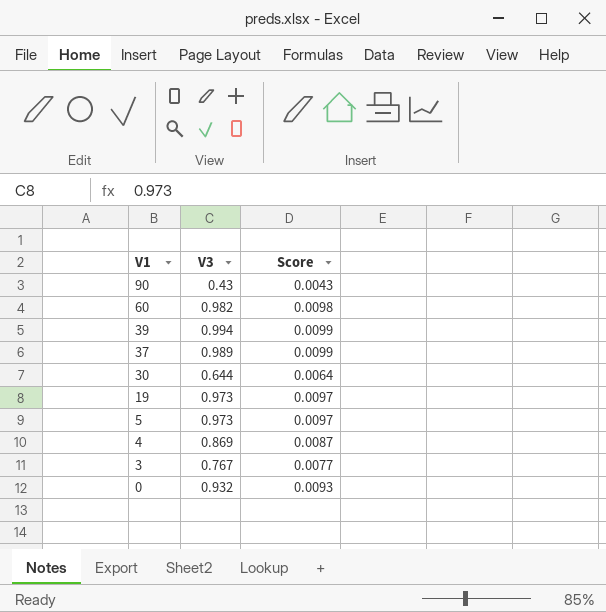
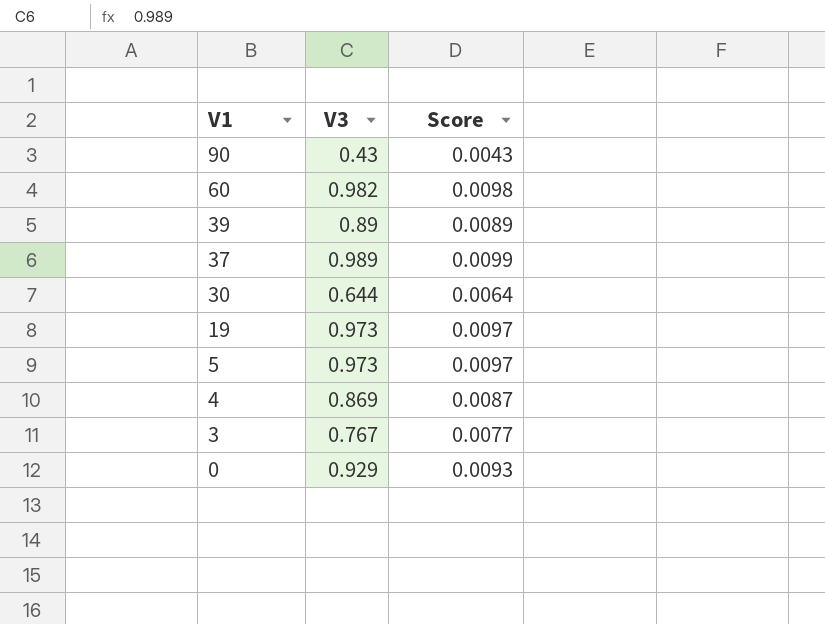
39 | V3: 0.994 -> 0.89
39 | Score: 0.0099 -> 0.0089
0 | V3: 0.932 -> 0.929

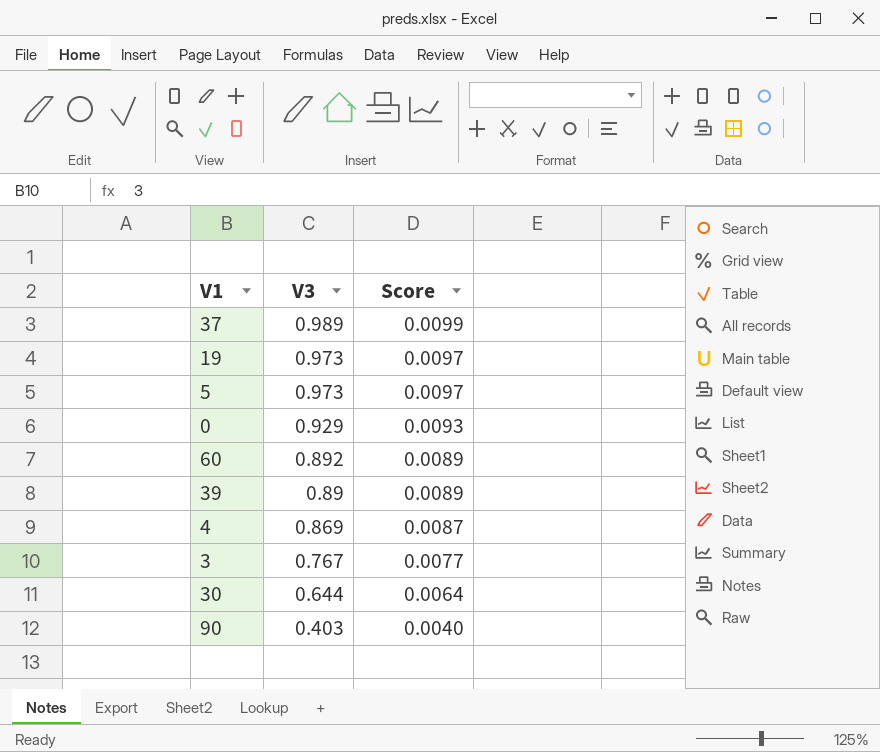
row order: V1 descending -> V3 descending
60 | V3: 0.982 -> 0.892
60 | Score: 0.0098 -> 0.0089
90 | V3: 0.43 -> 0.403
90 | Score: 0.0043 -> 0.0040

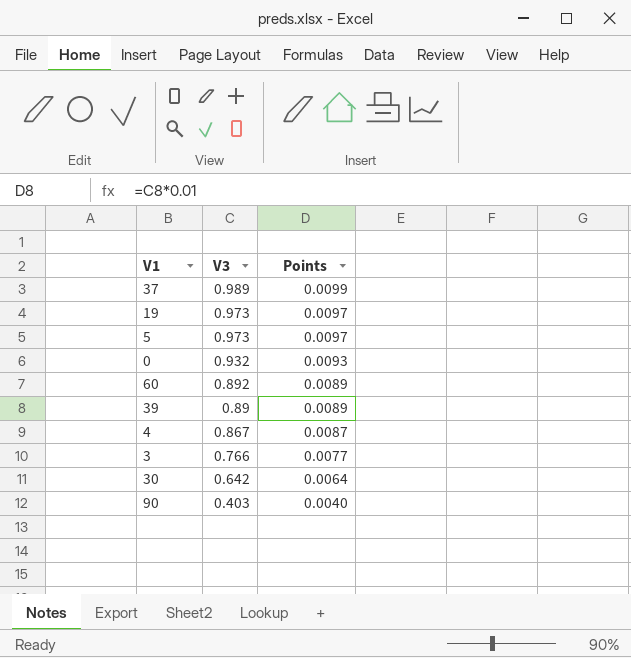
column name: Score -> Points
0 | V3: 0.929 -> 0.932
4 | V3: 0.869 -> 0.867
3 | V3: 0.767 -> 0.766
30 | V3: 0.644 -> 0.642

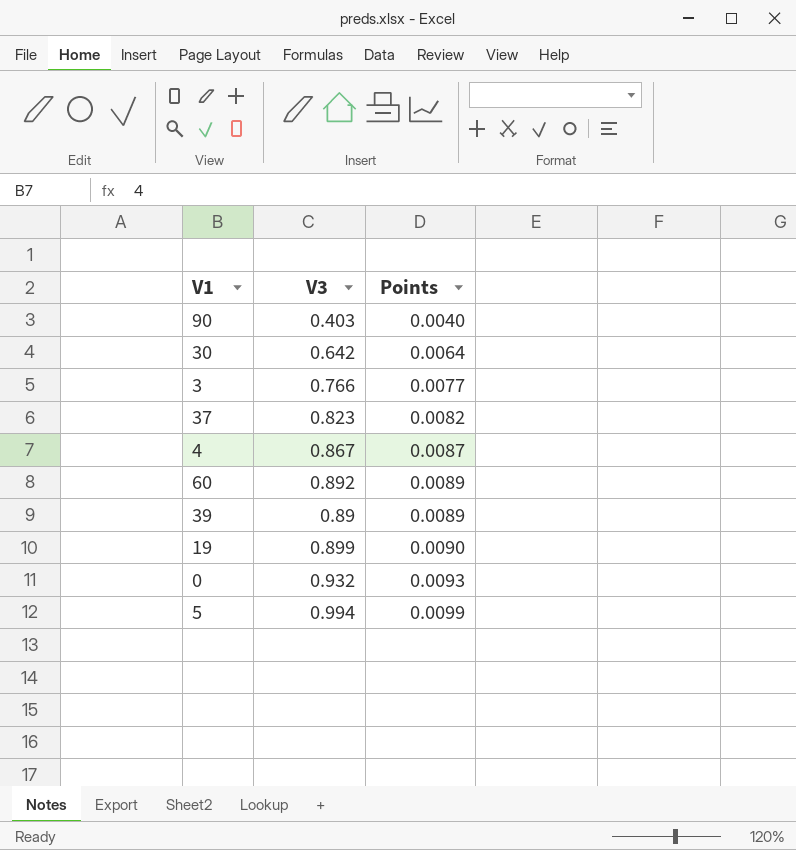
row order: V3 descending -> Points ascending
37 | V3: 0.989 -> 0.823
37 | Points: 0.0099 -> 0.0082
19 | V3: 0.973 -> 0.899
19 | Points: 0.0097 -> 0.0090
5 | V3: 0.973 -> 0.994
5 | Points: 0.0097 -> 0.0099

